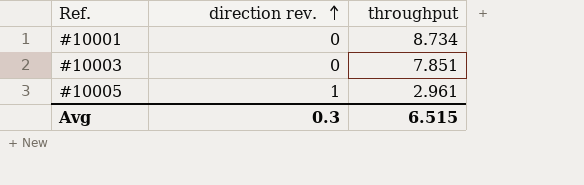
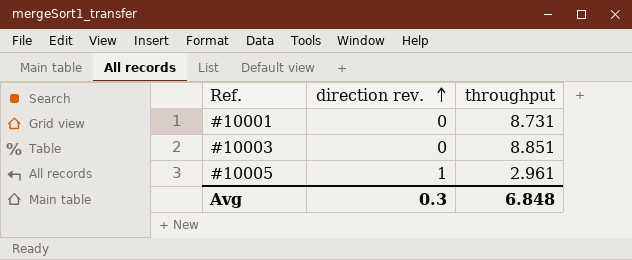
#10001 | throughput: 8.734 -> 8.731
#10003 | throughput: 7.851 -> 8.851
Avg | throughput: 6.515 -> 6.848

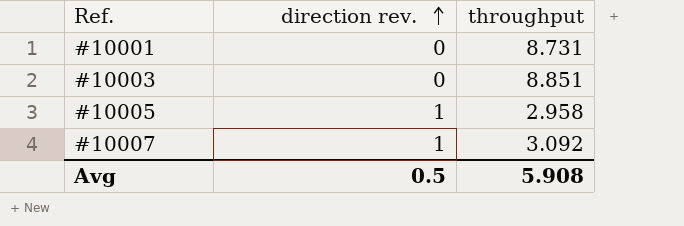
#10005 | throughput: 2.961 -> 2.958
row #10007: none -> 1 | 3.092
Avg | direction rev.: 0.3 -> 0.5
Avg | throughput: 6.848 -> 5.908

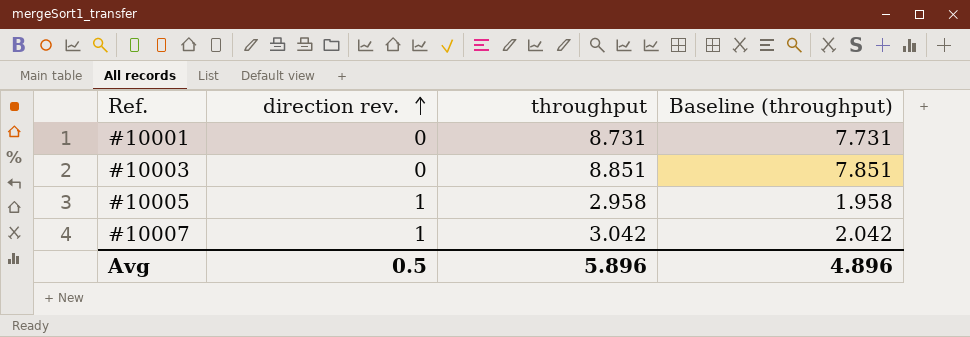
column Baseline (throughput) | formula: none -> [throughput] - 1
#10007 | throughput: 3.092 -> 3.042
Avg | throughput: 5.908 -> 5.896

